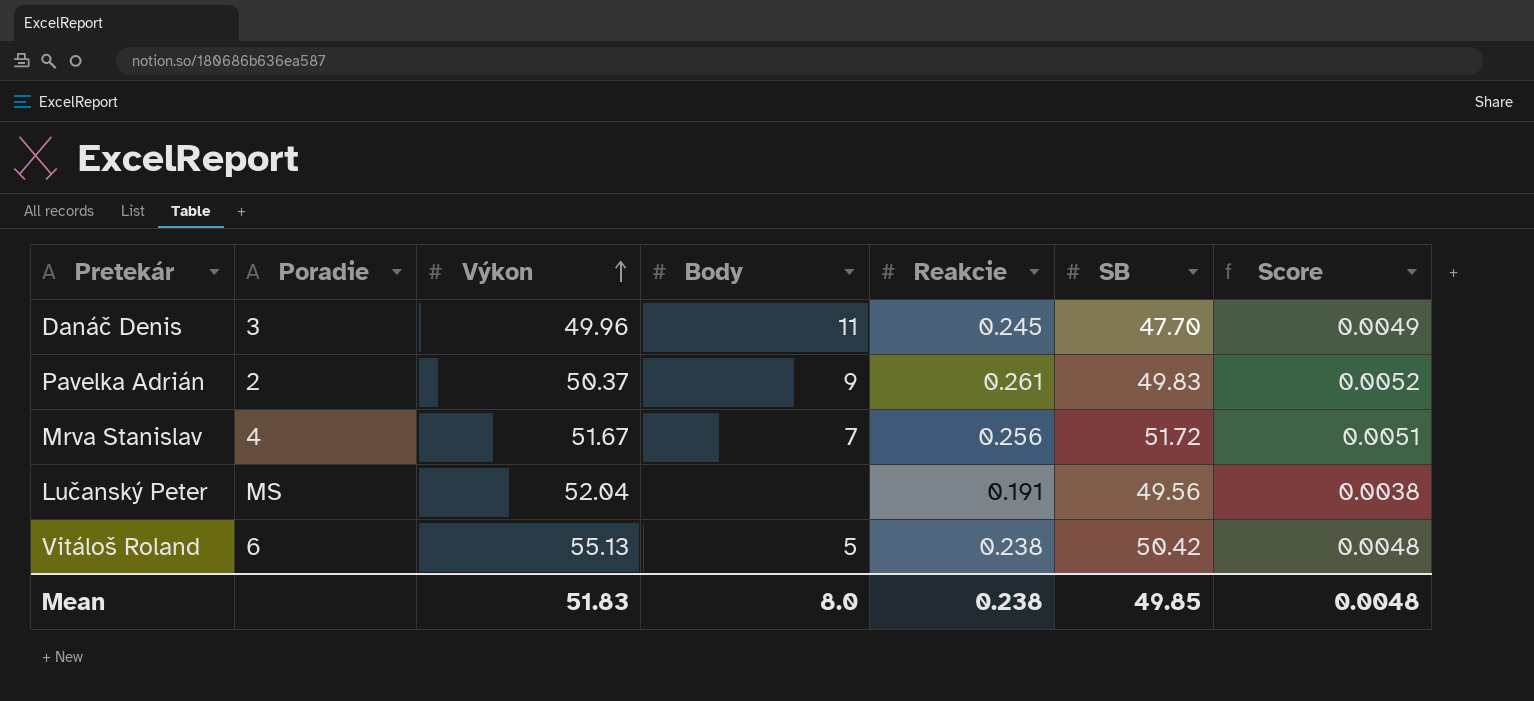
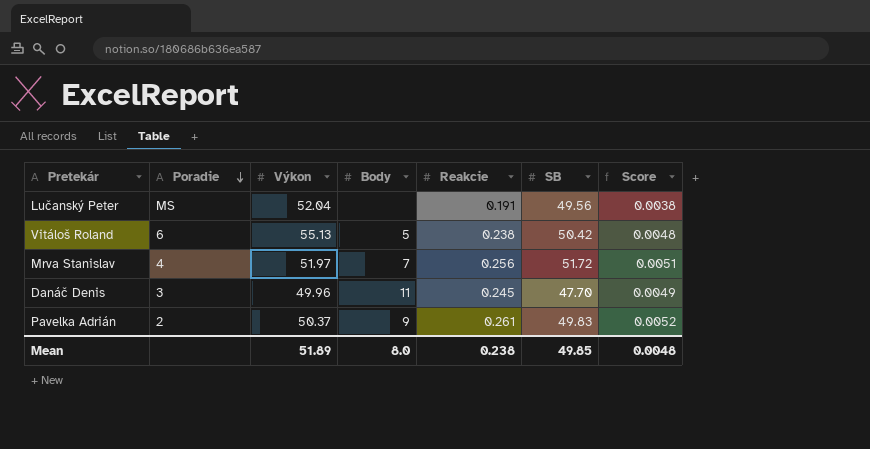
row order: Výkon ascending -> Poradie descending
Mrva Stanislav | Výkon: 51.67 -> 51.97
Mean | Výkon: 51.83 -> 51.89

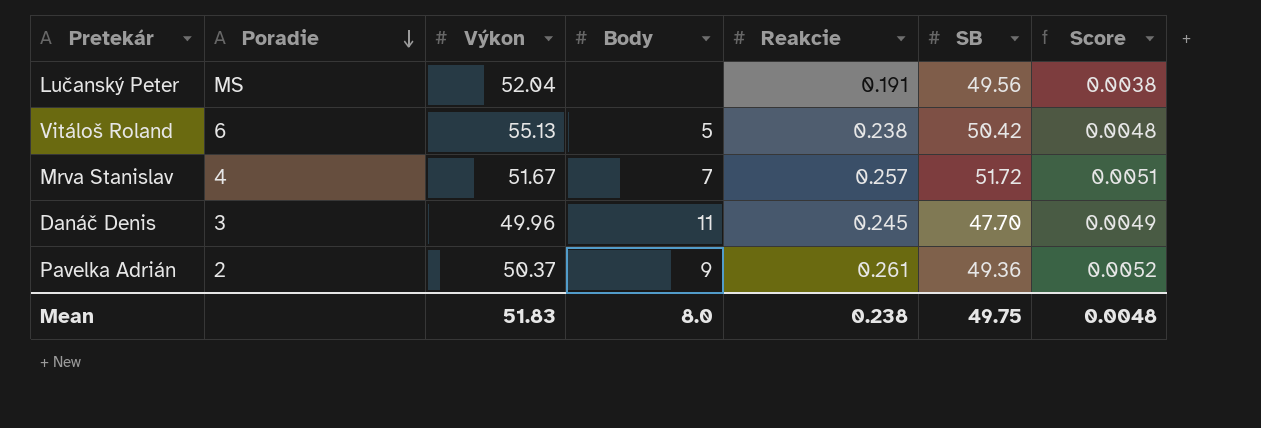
Mrva Stanislav | Výkon: 51.97 -> 51.67
Mrva Stanislav | Reakcie: 0.256 -> 0.257
Pavelka Adrián | SB: 49.83 -> 49.36
Mean | Výkon: 51.89 -> 51.83
Mean | SB: 49.85 -> 49.75

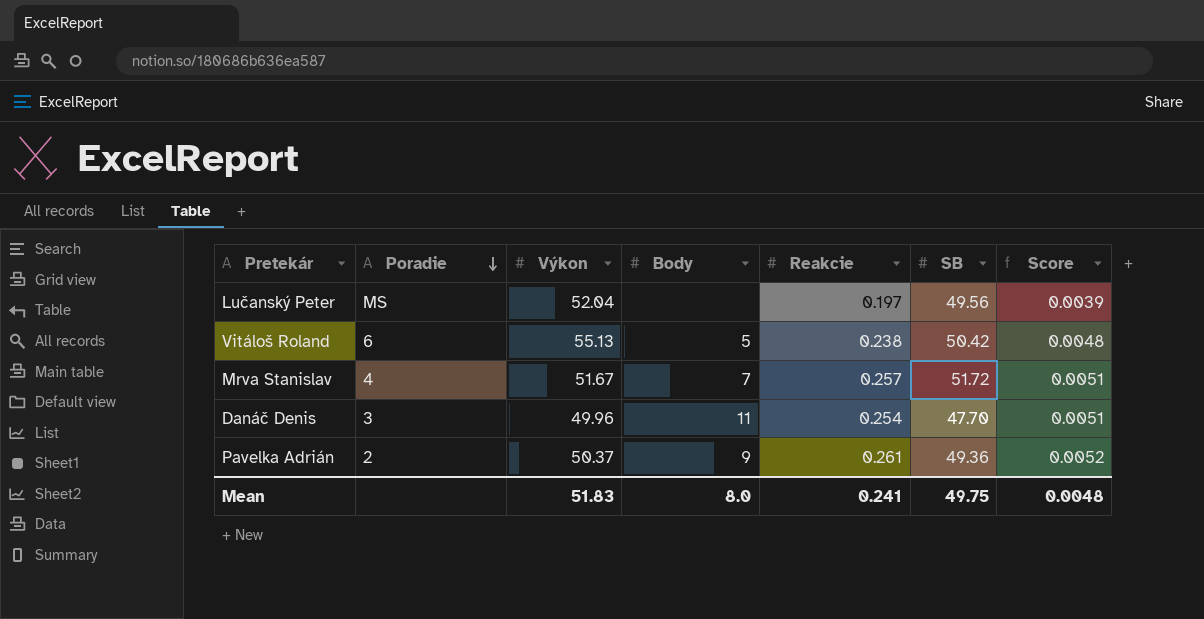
Lučanský Peter | Reakcie: 0.191 -> 0.197
Lučanský Peter | Score: 0.0038 -> 0.0039
Danáč Denis | Reakcie: 0.245 -> 0.254
Danáč Denis | Score: 0.0049 -> 0.0051
Mean | Reakcie: 0.238 -> 0.241

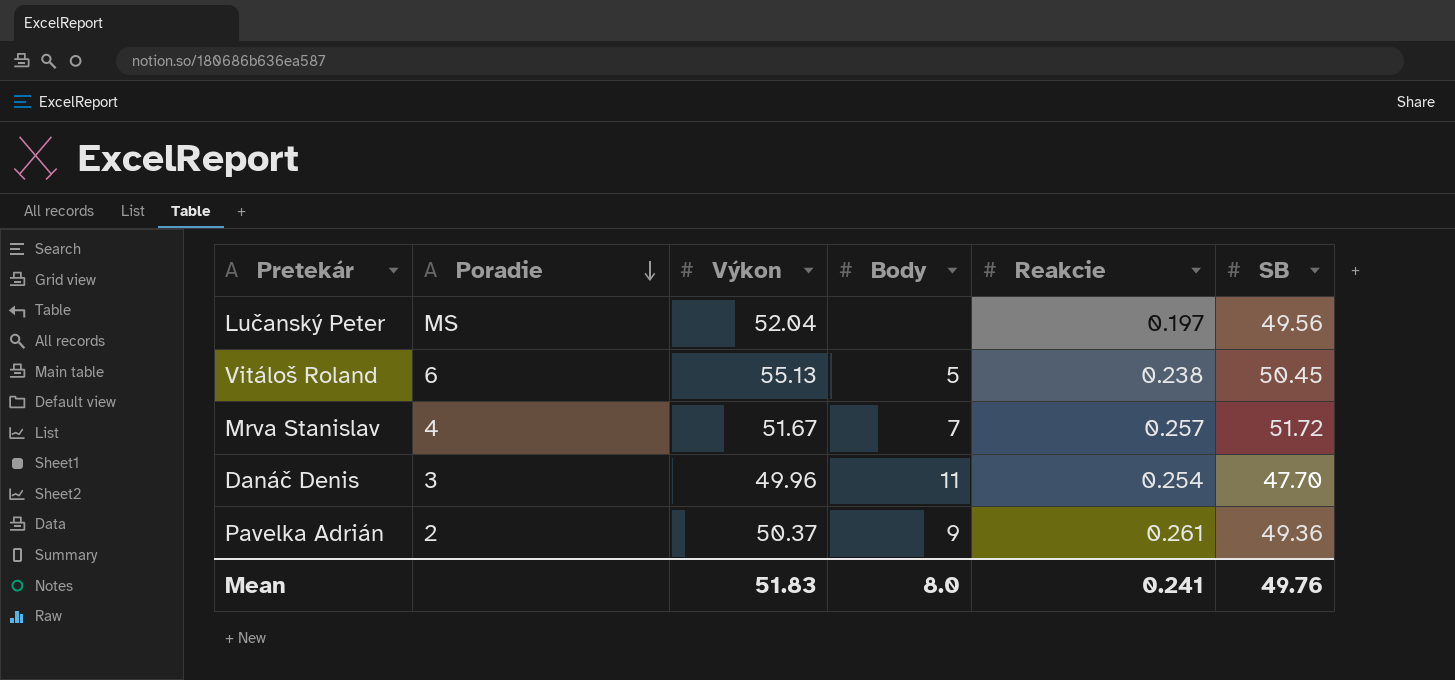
column Score | formula: [Reakcie] * 0.02 -> none
Vitáloš Roland | SB: 50.42 -> 50.45
Mean | SB: 49.75 -> 49.76

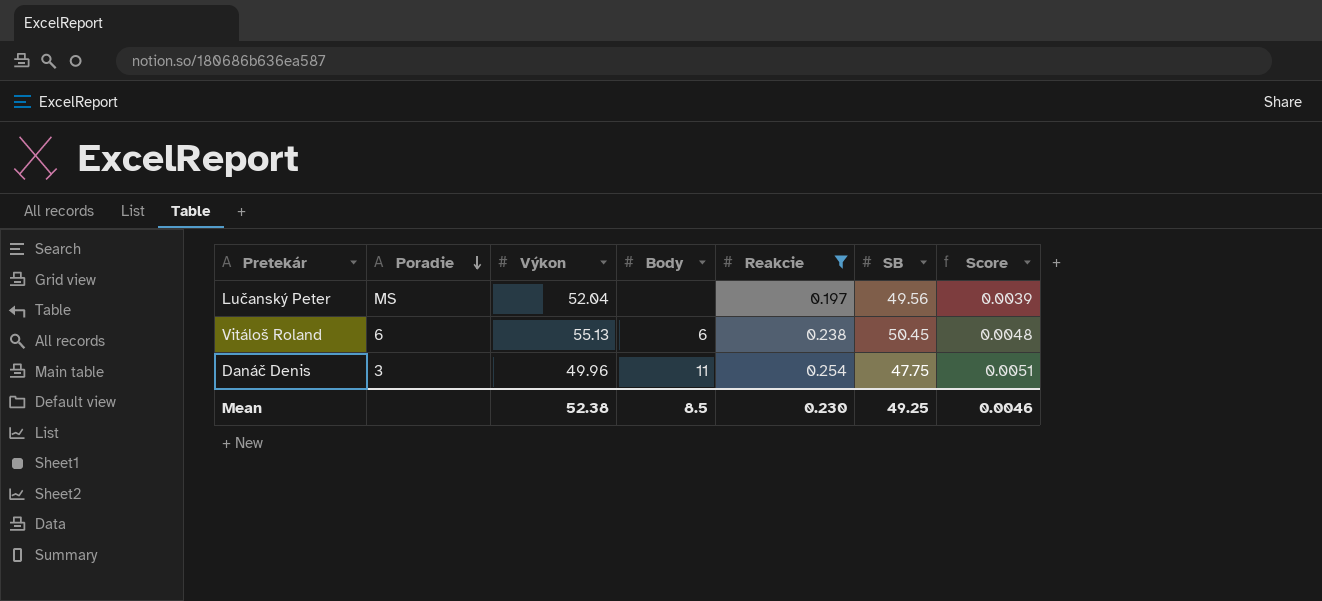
filter: none -> Reakcie <= 0.254
column Score | formula: none -> [Reakcie] * 0.02
Vitáloš Roland | Body: 5 -> 6
Danáč Denis | SB: 47.70 -> 47.75
Mean | Výkon: 51.83 -> 52.38
Mean | Body: 8.0 -> 8.5
Mean | Reakcie: 0.241 -> 0.230
Mean | SB: 49.76 -> 49.25

